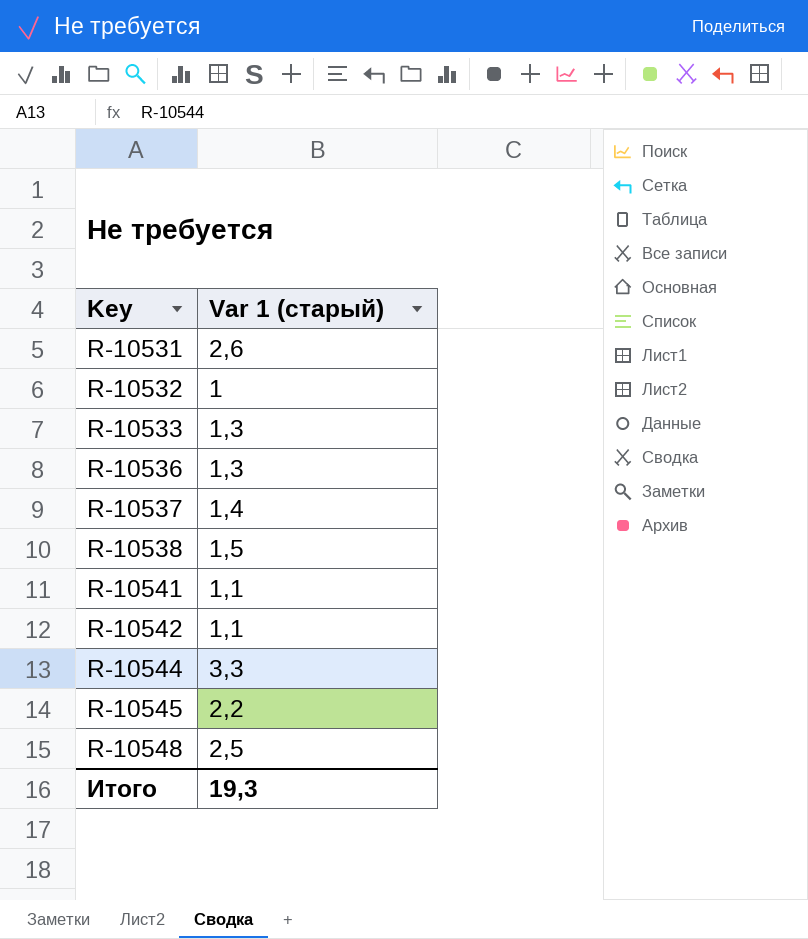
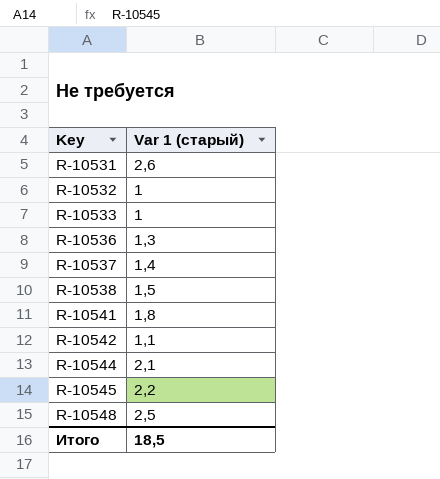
R-10533 | Var 1 (старый): 1,3 -> 1
R-10541 | Var 1 (старый): 1,1 -> 1,8
R-10544 | Var 1 (старый): 3,3 -> 2,1
Итого | Var 1 (старый): 19,3 -> 18,5

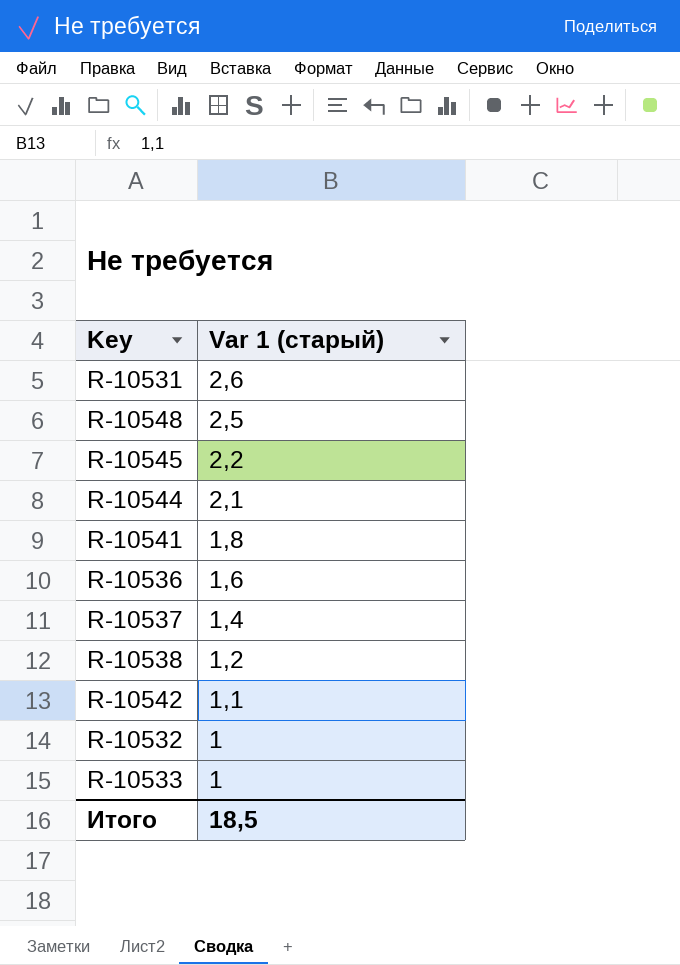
row order: Key ascending -> Var 1 (старый) descending
R-10536 | Var 1 (старый): 1,3 -> 1,6
R-10538 | Var 1 (старый): 1,5 -> 1,2

